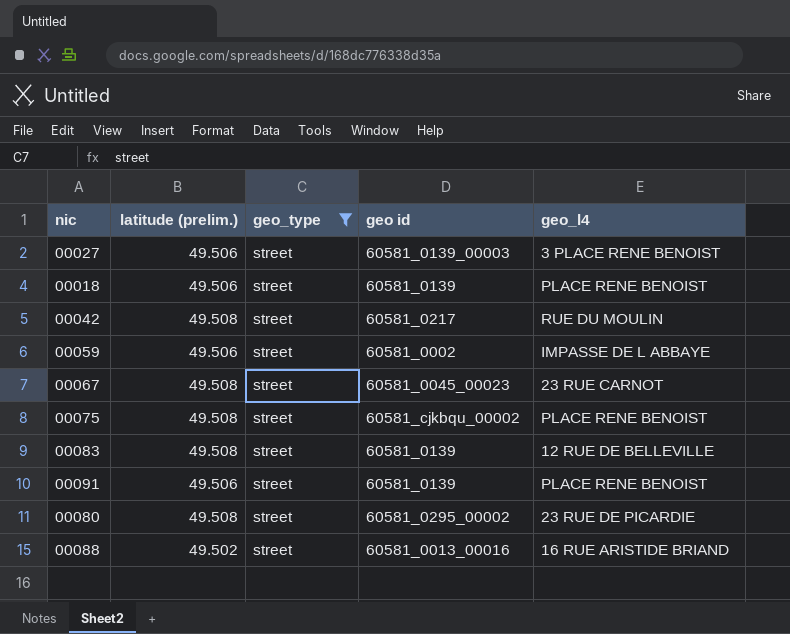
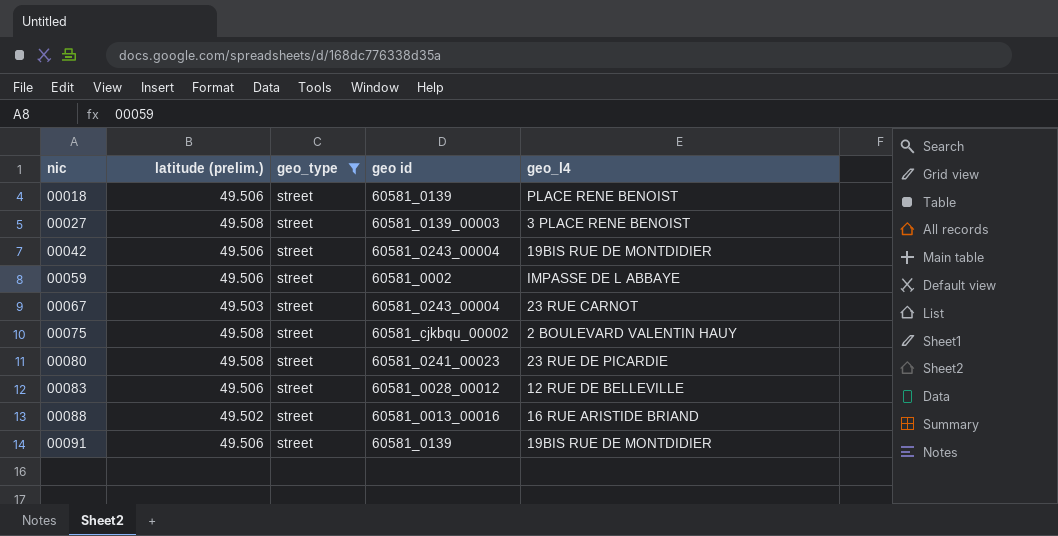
row order: none -> nic ascending
00027 | latitude (prelim.): 49.506 -> 49.508
00042 | latitude (prelim.): 49.508 -> 49.506
00042 | geo id: 60581_0217 -> 60581_0243_00004
00042 | geo_l4: RUE DU MOULIN -> 19BIS RUE DE MONTDIDIER
00067 | latitude (prelim.): 49.508 -> 49.503
00067 | geo id: 60581_0045_00023 -> 60581_0243_00004
00075 | geo_l4: PLACE RENE BENOIST -> 2 BOULEVARD VALENTIN HAUY
00080 | geo id: 60581_0295_00002 -> 60581_0241_00023
00083 | latitude (prelim.): 49.508 -> 49.506
00083 | geo id: 60581_0139 -> 60581_0028_00012
00091 | geo_l4: PLACE RENE BENOIST -> 19BIS RUE DE MONTDIDIER

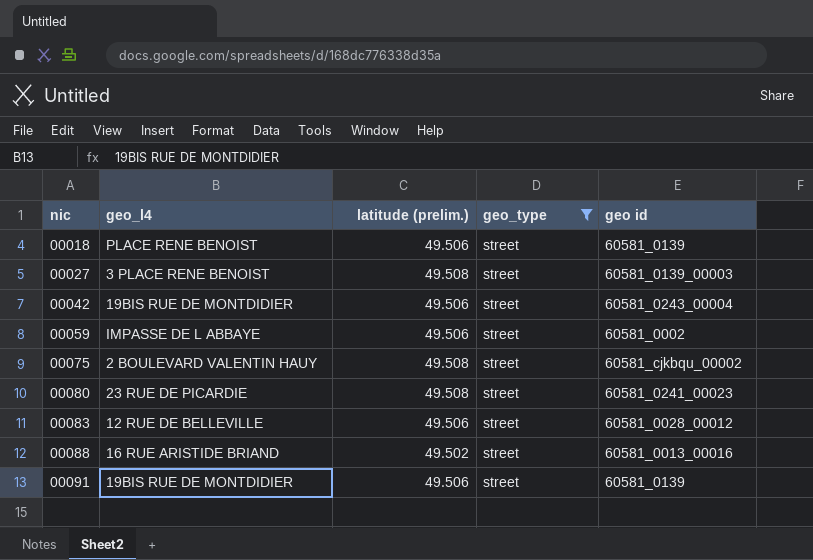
column geo_l4 | position: 5 -> 2
row 00067: 49.503 | street | 60581_0243_00004 | 23 RUE CARNOT -> none

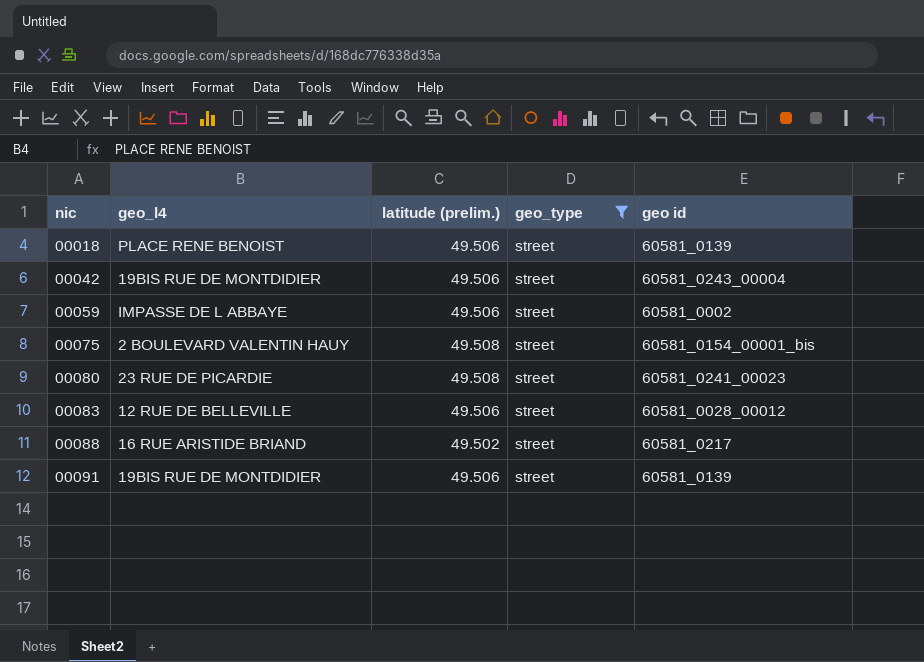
row 00027: 3 PLACE RENE BENOIST | 49.508 | street | 60581_0139_00003 -> none
00075 | geo id: 60581_cjkbqu_00002 -> 60581_0154_00001_bis
00088 | geo id: 60581_0013_00016 -> 60581_0217

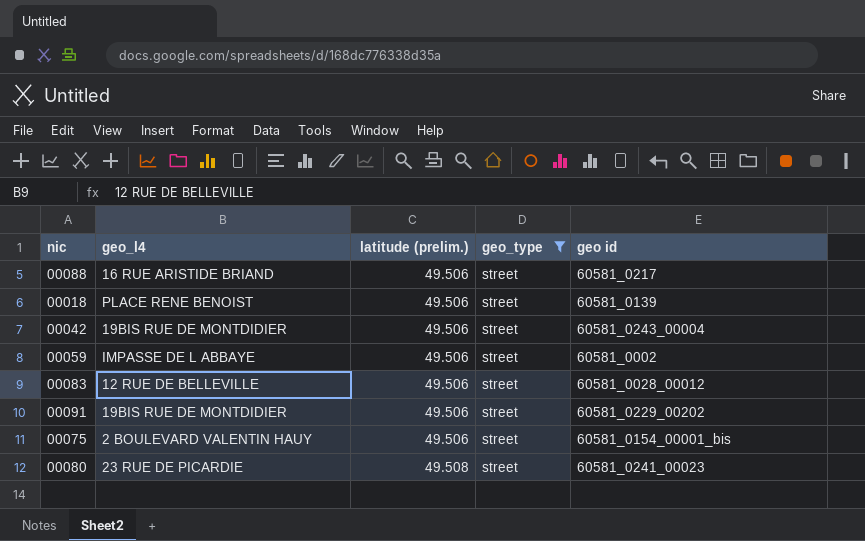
row order: nic ascending -> latitude (prelim.) ascending
00088 | latitude (prelim.): 49.502 -> 49.506
00091 | geo id: 60581_0139 -> 60581_0229_00202
00075 | latitude (prelim.): 49.508 -> 49.506

